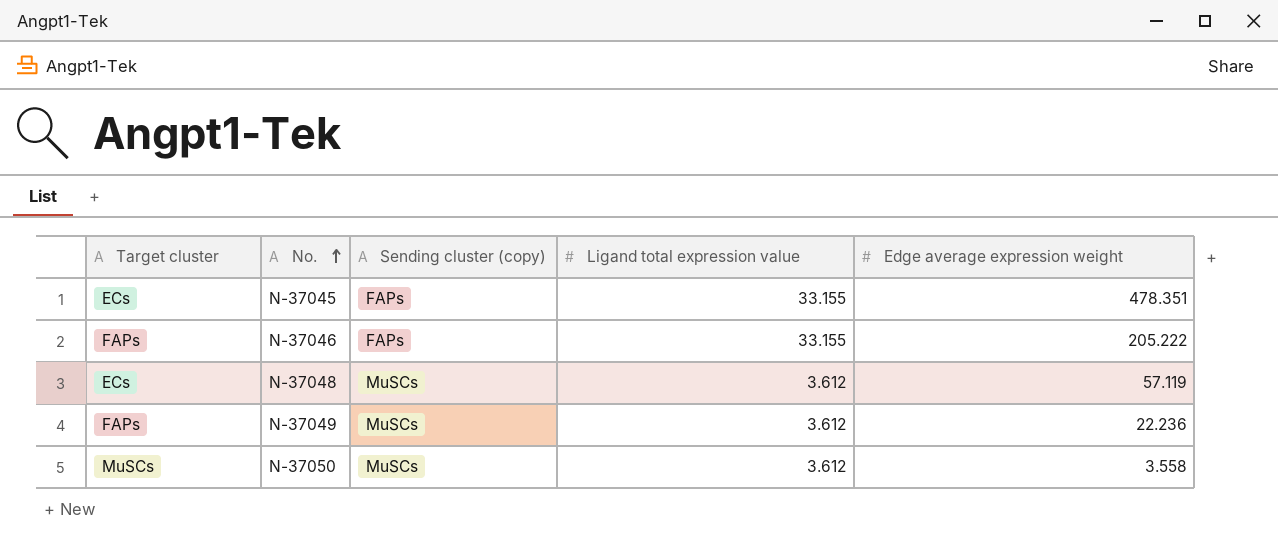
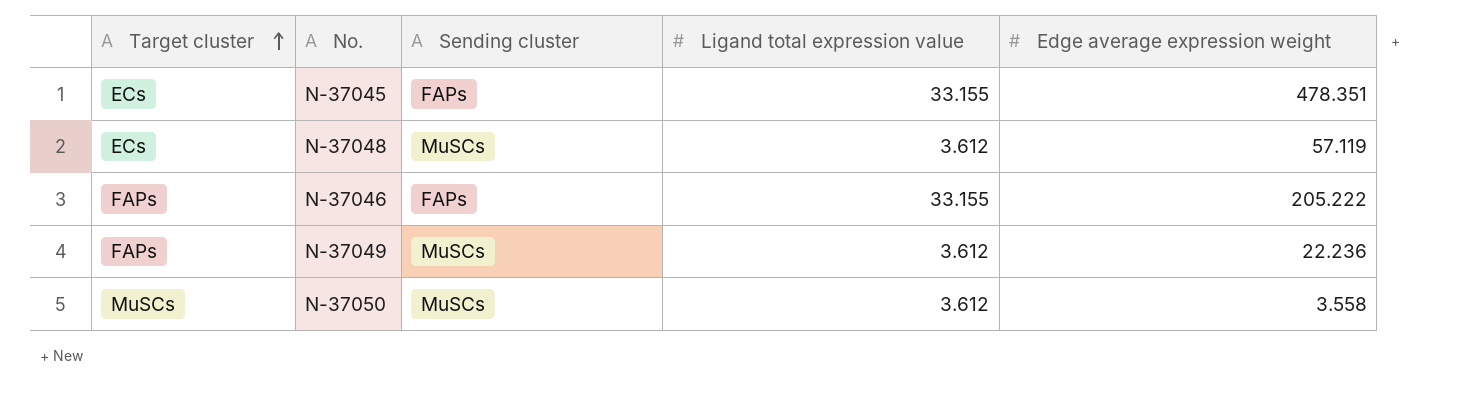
row order: No. ascending -> Target cluster ascending
column name: Sending cluster (copy) -> Sending cluster

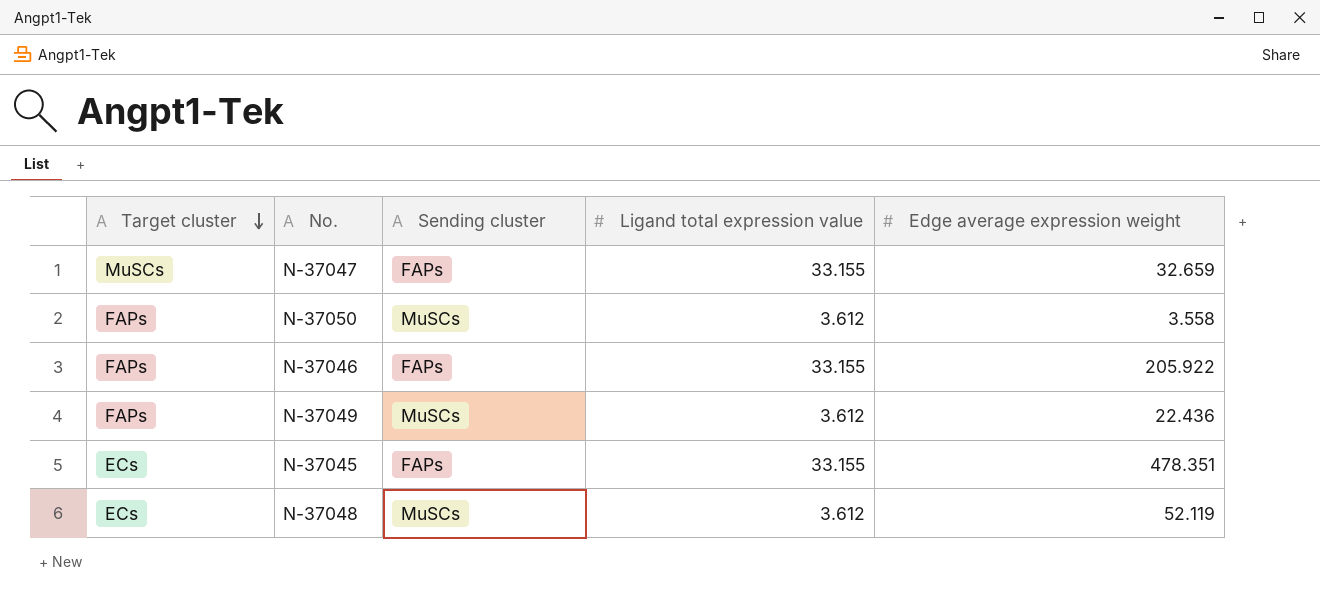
row order: Target cluster ascending -> Target cluster descending
row N-37047: none -> MuSCs | FAPs | 33.155 | 32.659
N-37050 | Target cluster: MuSCs -> FAPs
N-37046 | Edge average expression weight: 205.222 -> 205.922
N-37049 | Edge average expression weight: 22.236 -> 22.436
N-37048 | Edge average expression weight: 57.119 -> 52.119

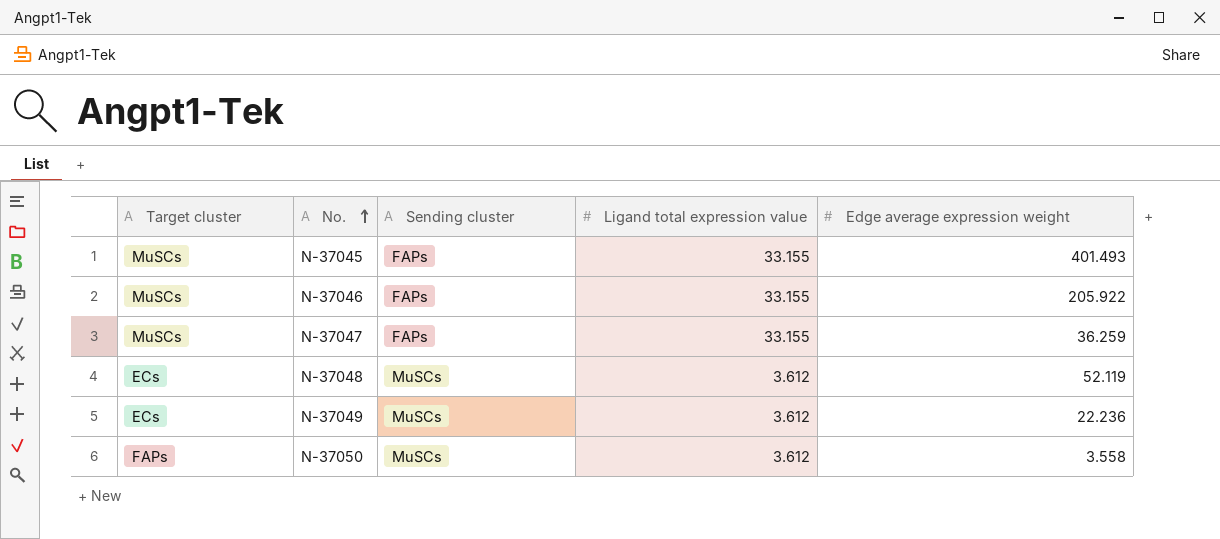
row order: Target cluster descending -> No. ascending
N-37045 | Target cluster: ECs -> MuSCs
N-37045 | Edge average expression weight: 478.351 -> 401.493
N-37046 | Target cluster: FAPs -> MuSCs
N-37047 | Edge average expression weight: 32.659 -> 36.259
N-37049 | Target cluster: FAPs -> ECs
N-37049 | Edge average expression weight: 22.436 -> 22.236

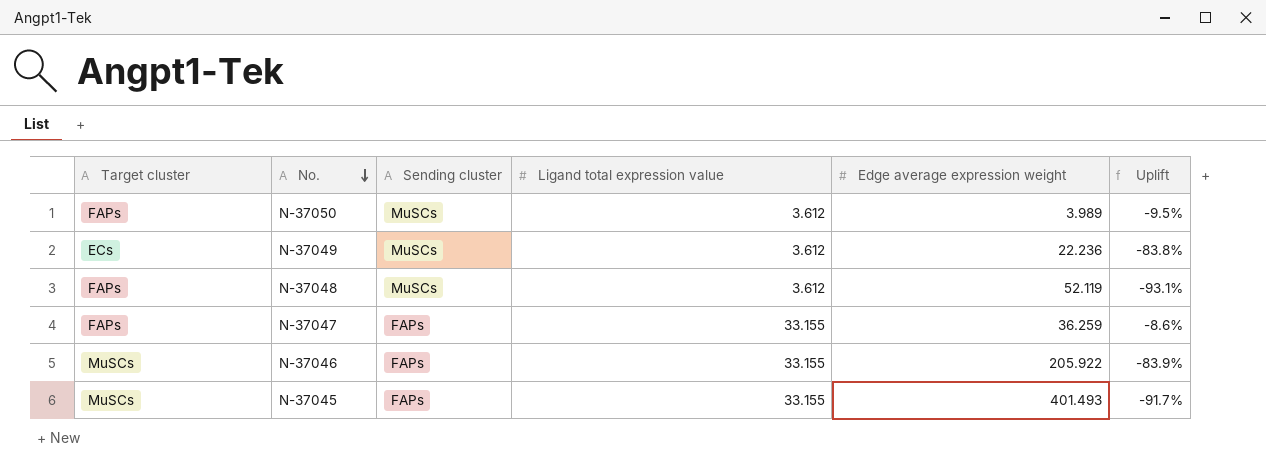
row order: No. ascending -> No. descending
column Uplift | formula: none -> ([Ligand total expression value] - [Edge average expression weight]) / [Edge average expression weight]
N-37050 | Edge average expression weight: 3.558 -> 3.989
N-37048 | Target cluster: ECs -> FAPs
N-37047 | Target cluster: MuSCs -> FAPs

